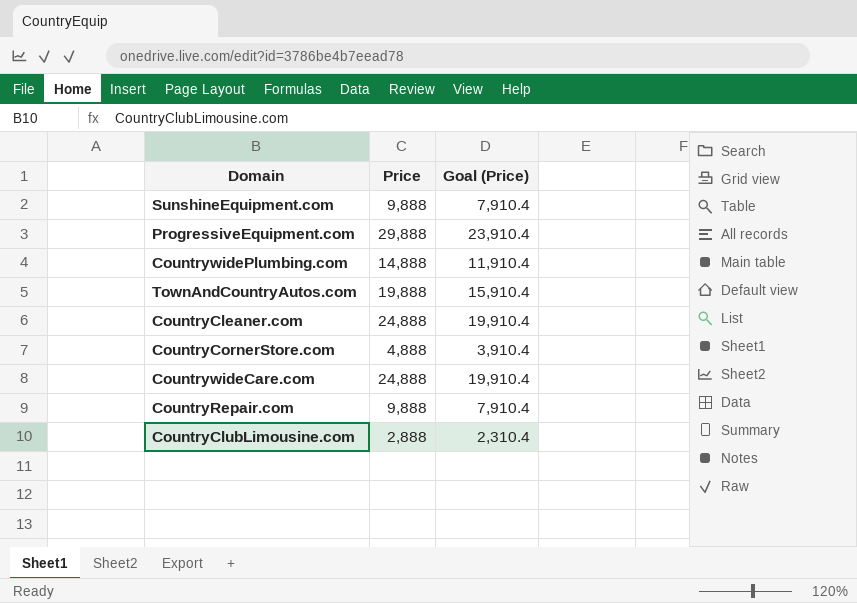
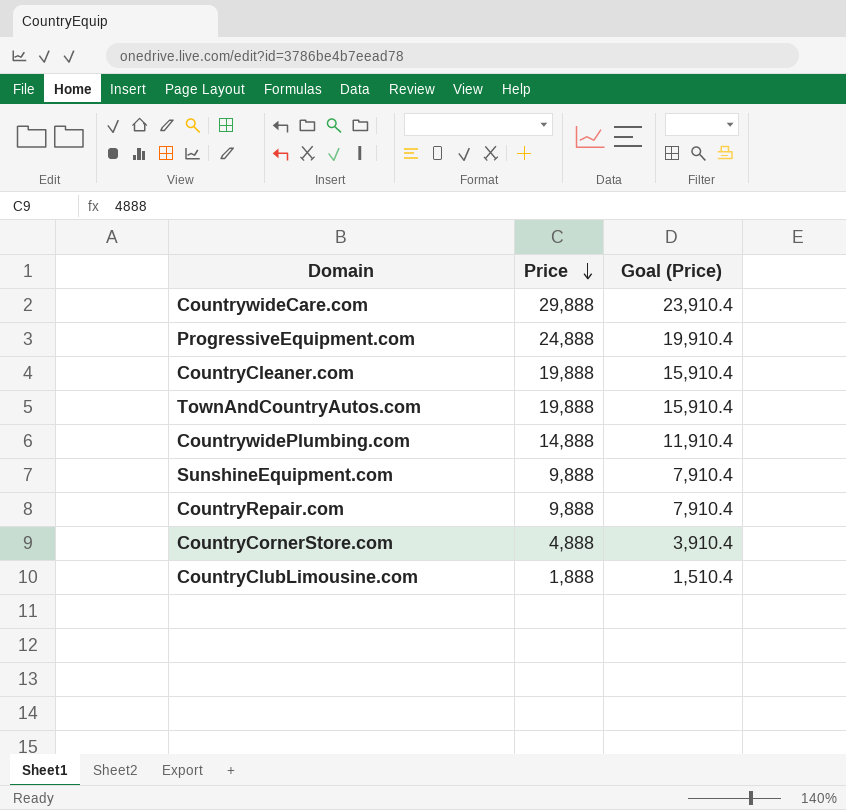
row order: none -> Price descending
CountrywideCare.com | Price: 24,888 -> 29,888
CountrywideCare.com | Goal (Price): 19,910.4 -> 23,910.4
ProgressiveEquipment.com | Price: 29,888 -> 24,888
ProgressiveEquipment.com | Goal (Price): 23,910.4 -> 19,910.4
CountryCleaner.com | Price: 24,888 -> 19,888
CountryCleaner.com | Goal (Price): 19,910.4 -> 15,910.4
CountryClubLimousine.com | Price: 2,888 -> 1,888
CountryClubLimousine.com | Goal (Price): 2,310.4 -> 1,510.4

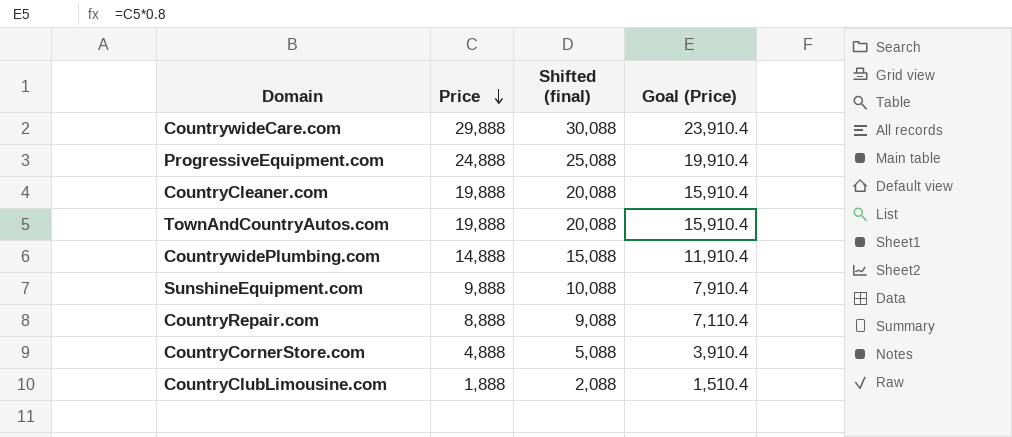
column Shifted (final) | formula: none -> [Price] + 200
CountryRepair.com | Price: 9,888 -> 8,888
CountryRepair.com | Goal (Price): 7,910.4 -> 7,110.4

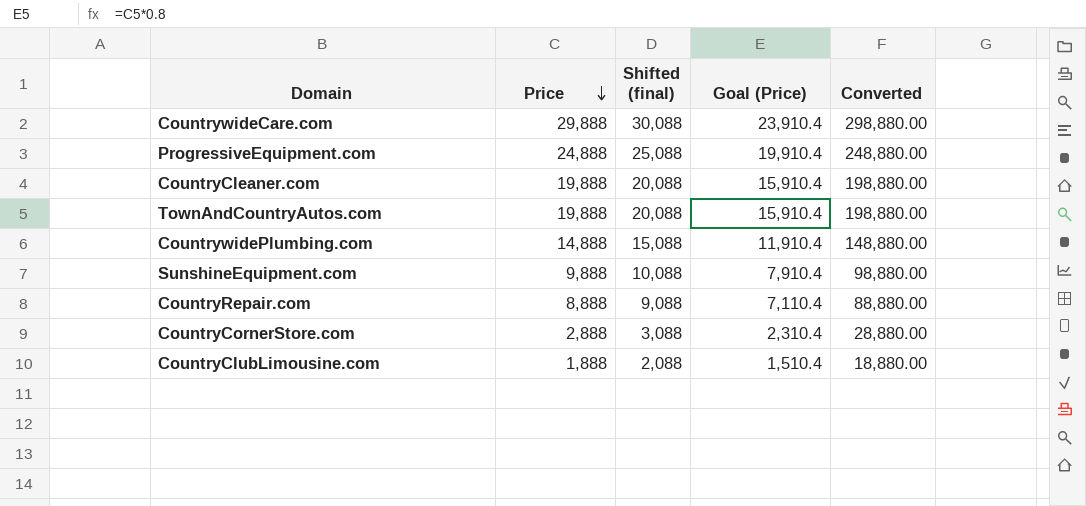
column Converted | formula: none -> [Price] * 10
CountryCornerStore.com | Price: 4,888 -> 2,888
CountryCornerStore.com | Shifted (final): 5,088 -> 3,088
CountryCornerStore.com | Goal (Price): 3,910.4 -> 2,310.4

